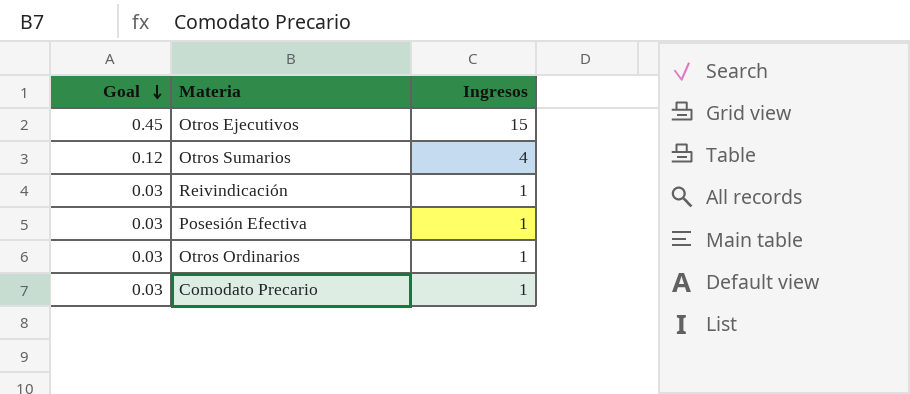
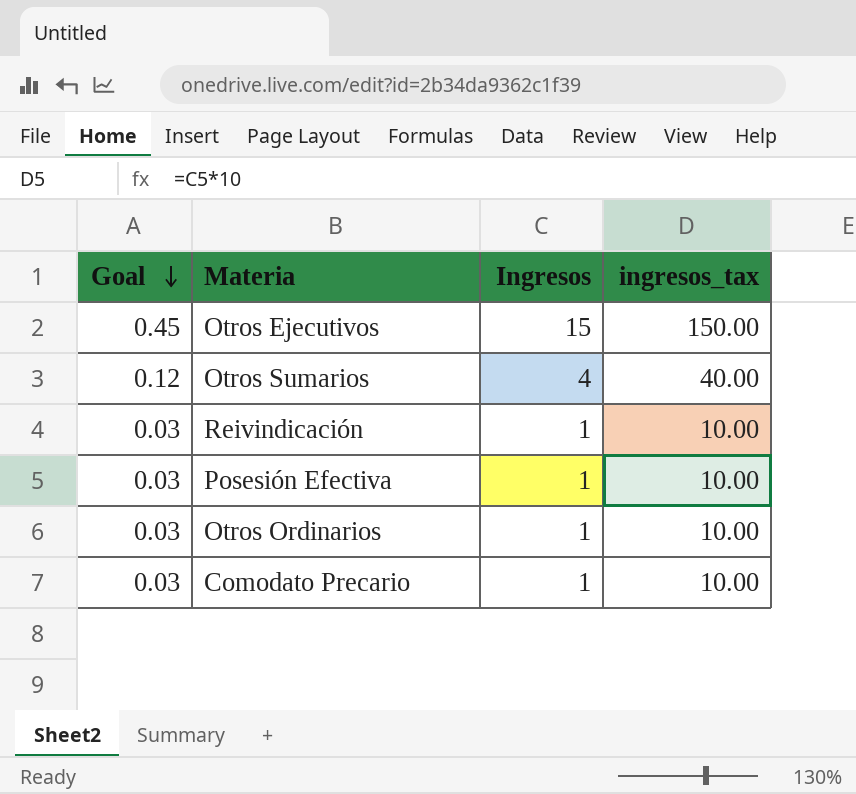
column ingresos_tax | formula: none -> [Ingresos] * 10

